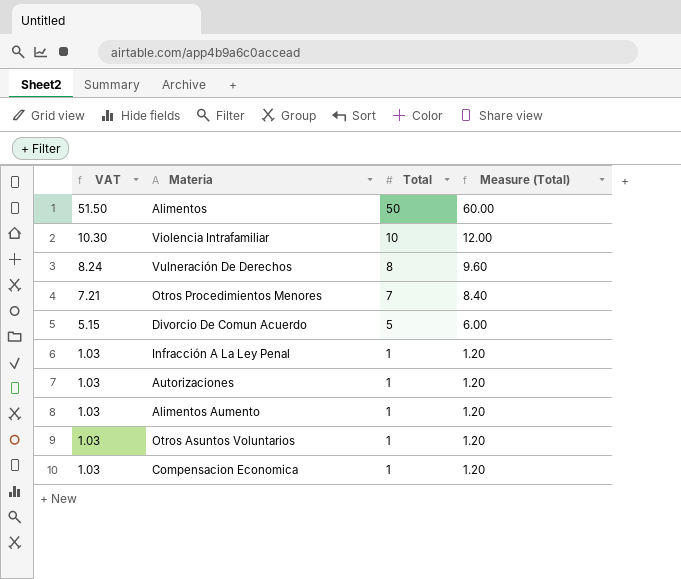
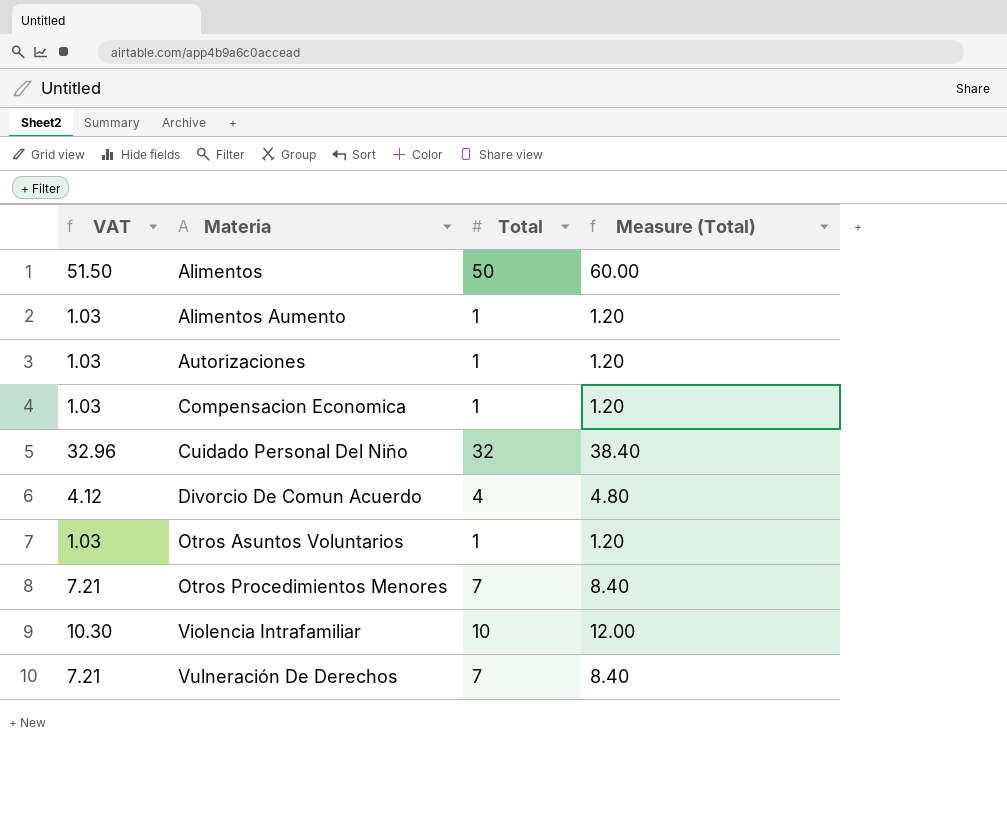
row order: VAT descending -> Materia ascending
row Infracción A La Ley Penal: 1.03 | 1 | 1.20 -> none
row Cuidado Personal Del Niño: none -> 32.96 | 32 | 38.40
Divorcio De Comun Acuerdo | VAT: 5.15 -> 4.12
Divorcio De Comun Acuerdo | Total: 5 -> 4
Divorcio De Comun Acuerdo | Measure (Total): 6.00 -> 4.80
Vulneración De Derechos | VAT: 8.24 -> 7.21
Vulneración De Derechos | Total: 8 -> 7
Vulneración De Derechos | Measure (Total): 9.60 -> 8.40

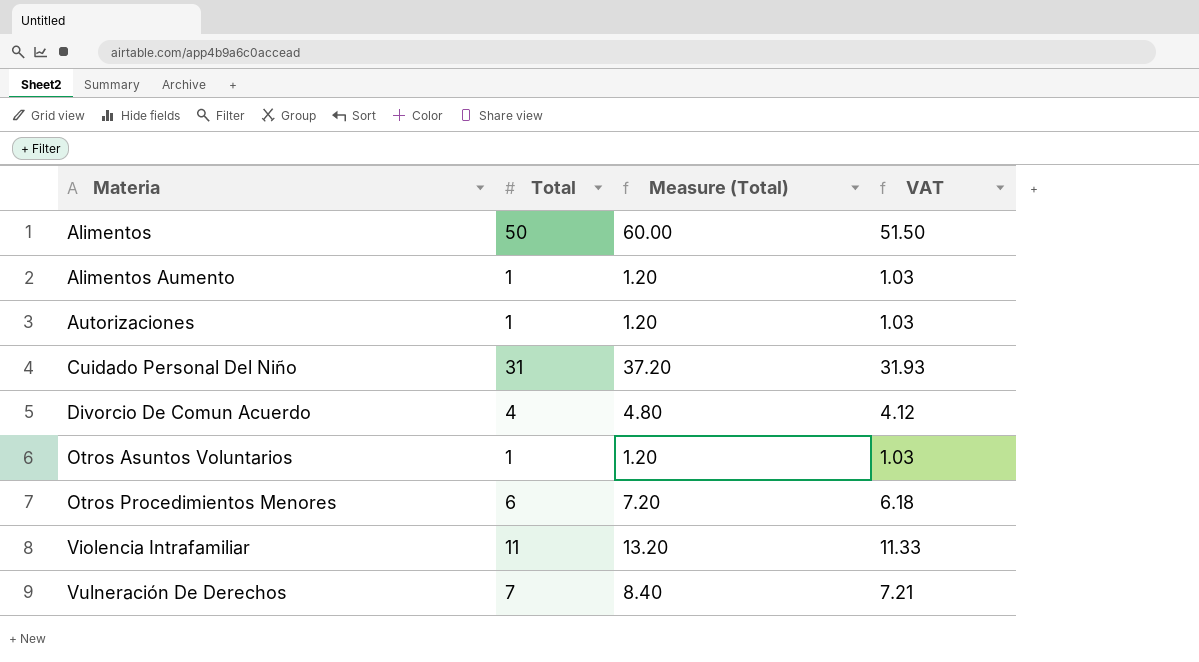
column VAT | position: 1 -> 4
row Compensacion Economica: 1.03 | 1 | 1.20 -> none
Cuidado Personal Del Niño | Total: 32 -> 31
Cuidado Personal Del Niño | Measure (Total): 38.40 -> 37.20
Cuidado Personal Del Niño | VAT: 32.96 -> 31.93
Otros Procedimientos Menores | Total: 7 -> 6
Otros Procedimientos Menores | Measure (Total): 8.40 -> 7.20
Otros Procedimientos Menores | VAT: 7.21 -> 6.18
Violencia Intrafamiliar | Total: 10 -> 11
Violencia Intrafamiliar | Measure (Total): 12.00 -> 13.20
Violencia Intrafamiliar | VAT: 10.30 -> 11.33

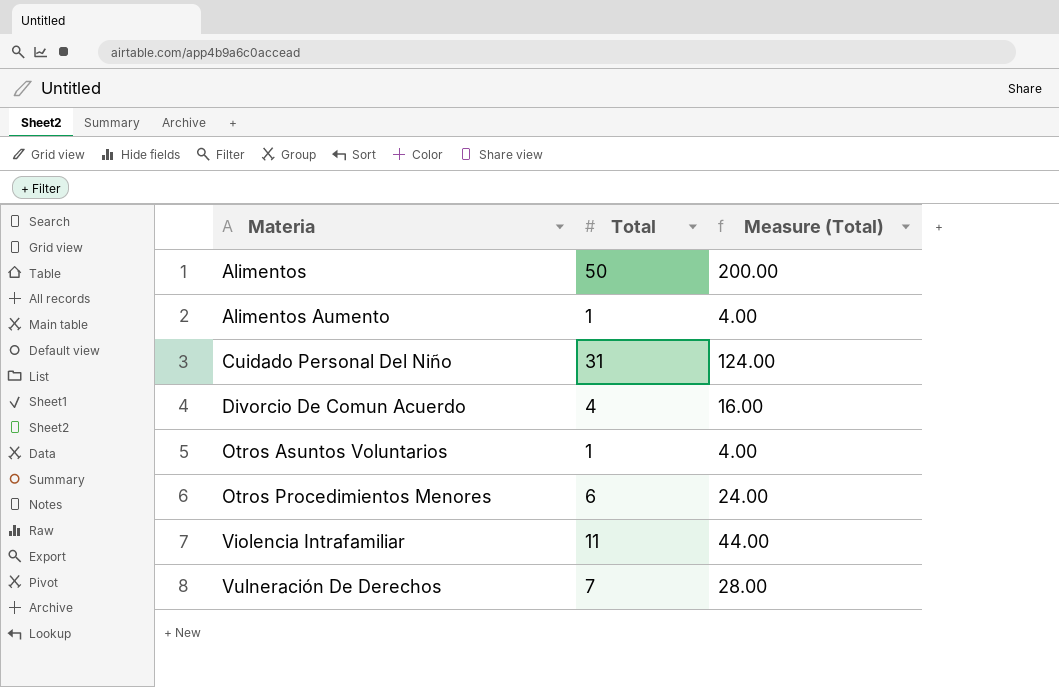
column VAT | formula: [Total] * 1.03 -> none
column Measure (Total) | formula: [Total] * 1.2 -> [Total] * 4
row Autorizaciones: 1 | 1.20 | 1.03 -> none

